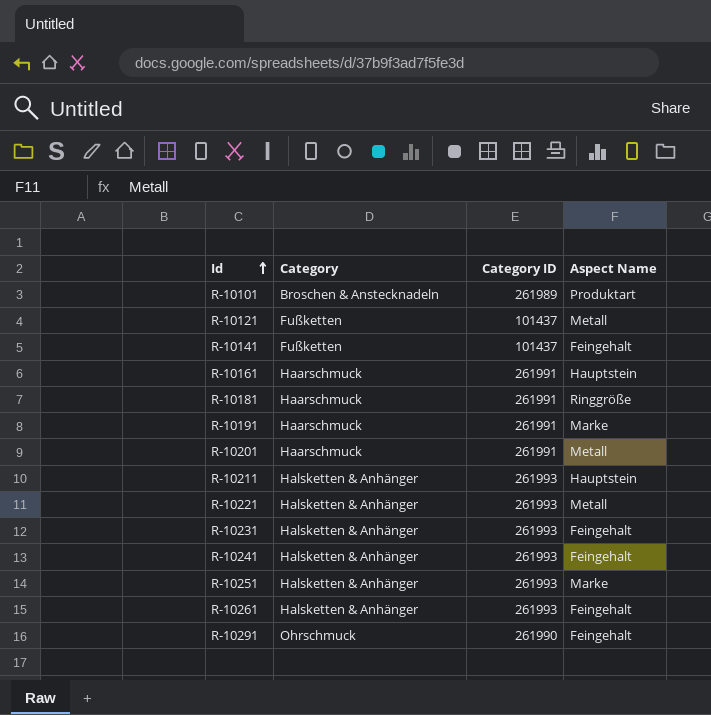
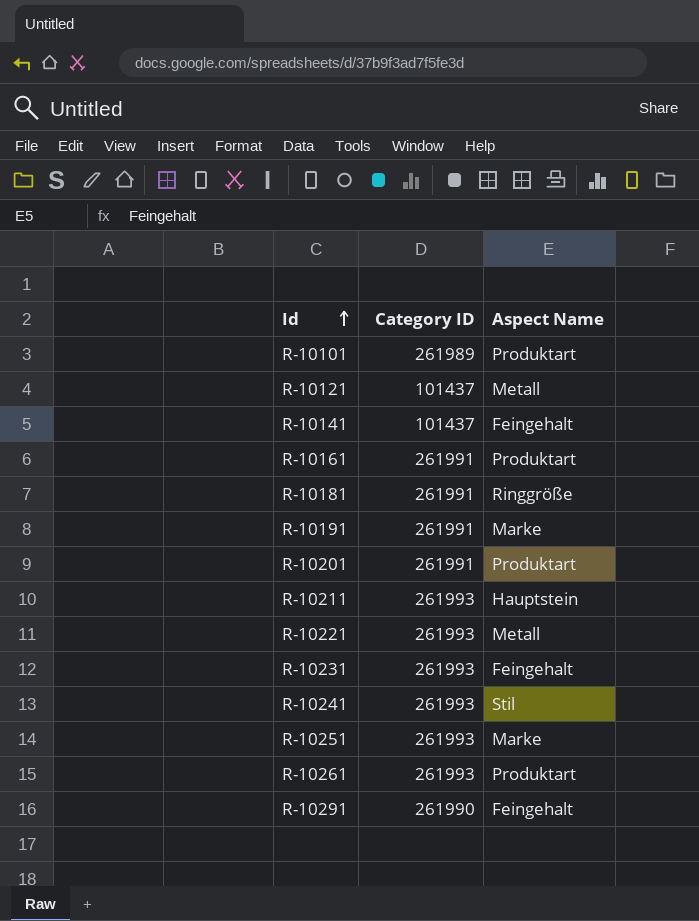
column Category | position: 2 -> none
R-10161 | Aspect Name: Hauptstein -> Produktart
R-10201 | Aspect Name: Metall -> Produktart
R-10241 | Aspect Name: Feingehalt -> Stil
R-10261 | Aspect Name: Feingehalt -> Produktart

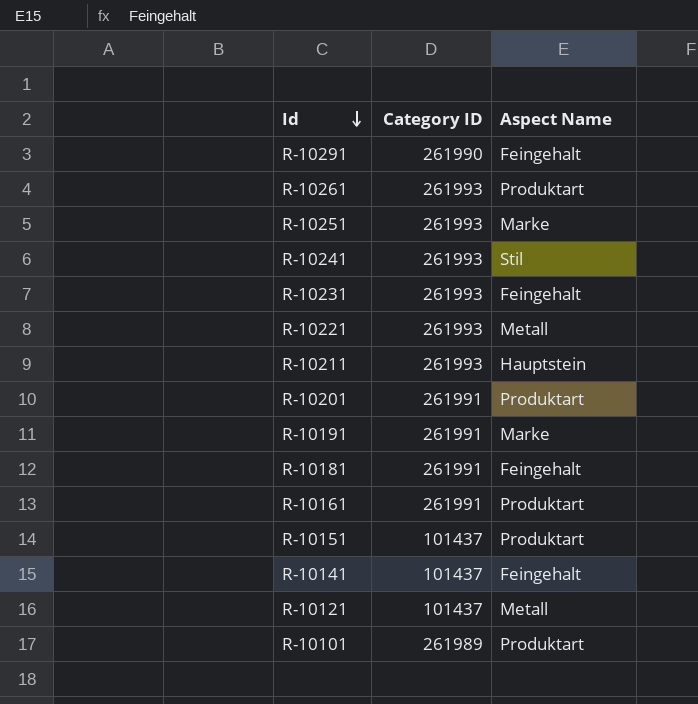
row order: Id ascending -> Id descending
R-10181 | Aspect Name: Ringgröße -> Feingehalt
row R-10151: none -> 101437 | Produktart

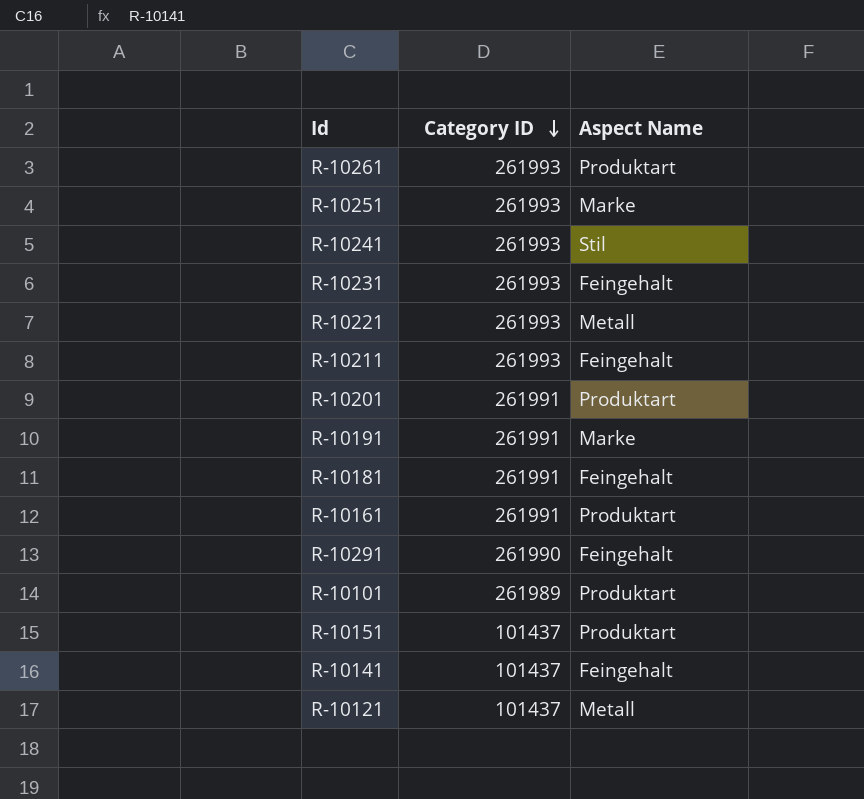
row order: Id descending -> Category ID descending
R-10211 | Aspect Name: Hauptstein -> Feingehalt

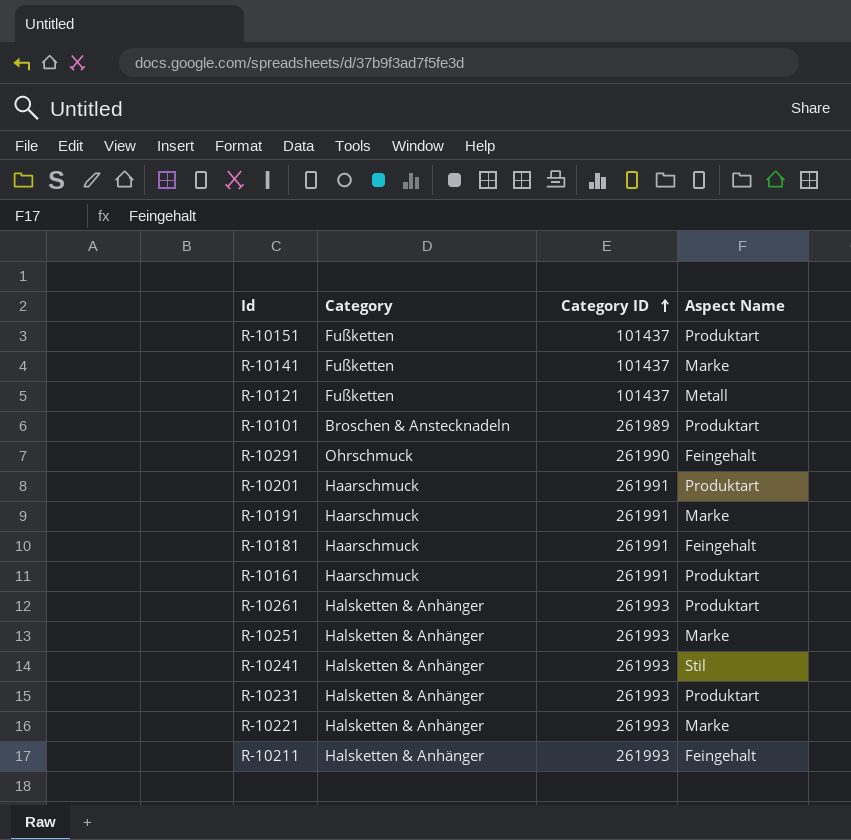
row order: Category ID descending -> Category ID ascending
column Category | position: none -> 2
R-10141 | Aspect Name: Feingehalt -> Marke
R-10231 | Aspect Name: Feingehalt -> Produktart
R-10221 | Aspect Name: Metall -> Marke

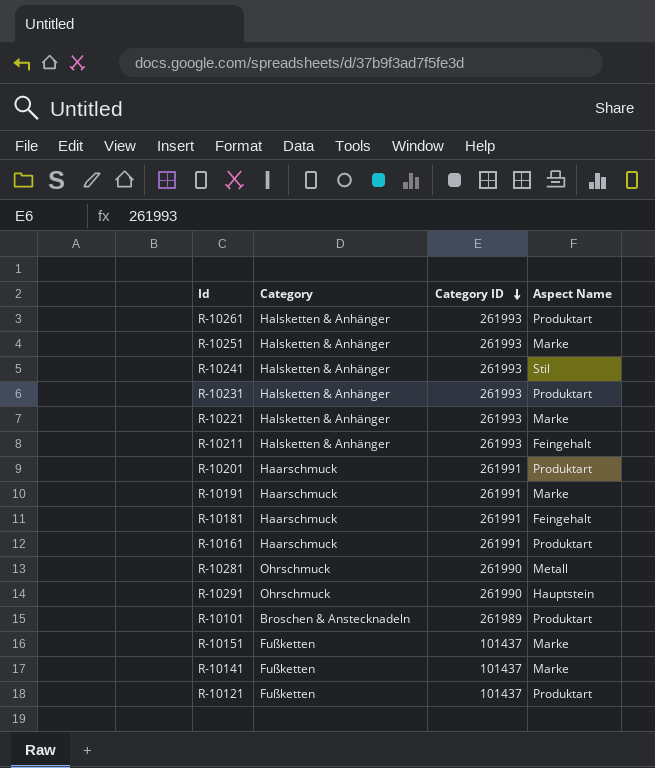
row order: Category ID ascending -> Category ID descending
row R-10281: none -> Ohrschmuck | 261990 | Metall
R-10291 | Aspect Name: Feingehalt -> Hauptstein
R-10151 | Aspect Name: Produktart -> Marke
R-10121 | Aspect Name: Metall -> Produktart

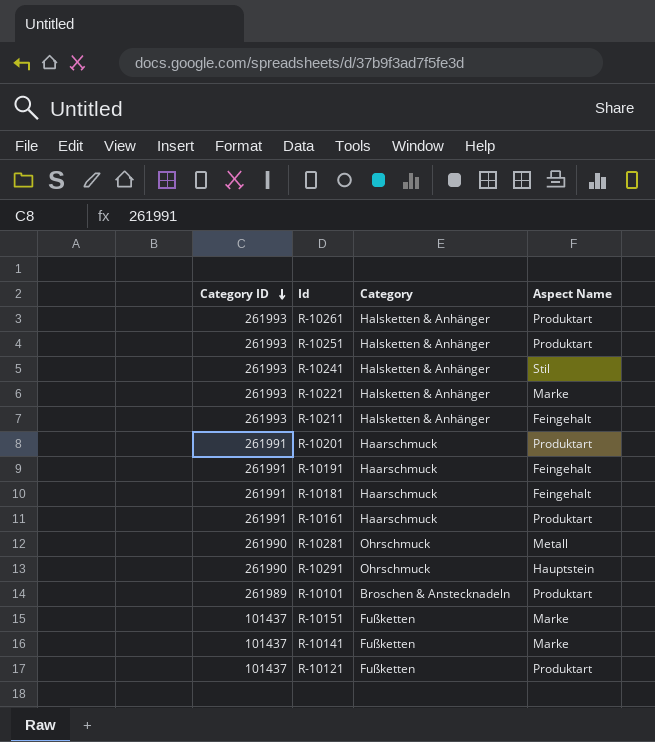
column Category ID | position: 3 -> 1
row R-10231: Halsketten & Anhänger | 261993 | Produktart -> none
R-10251 | Aspect Name: Marke -> Produktart
R-10191 | Aspect Name: Marke -> Feingehalt

